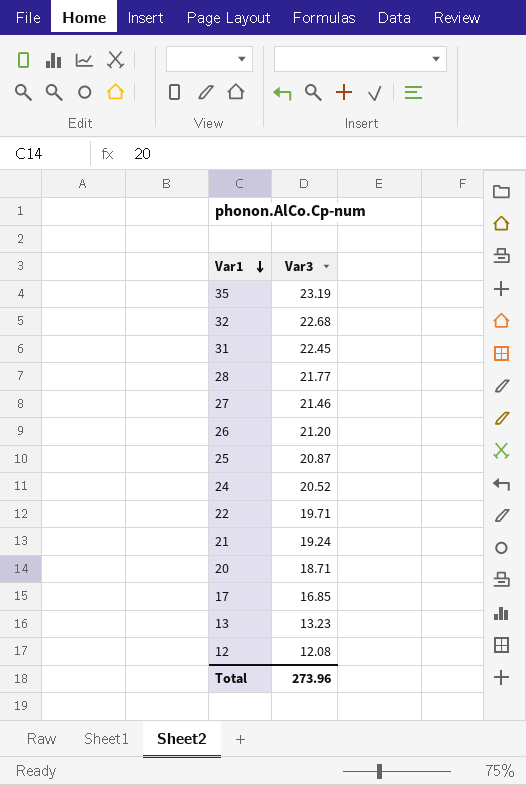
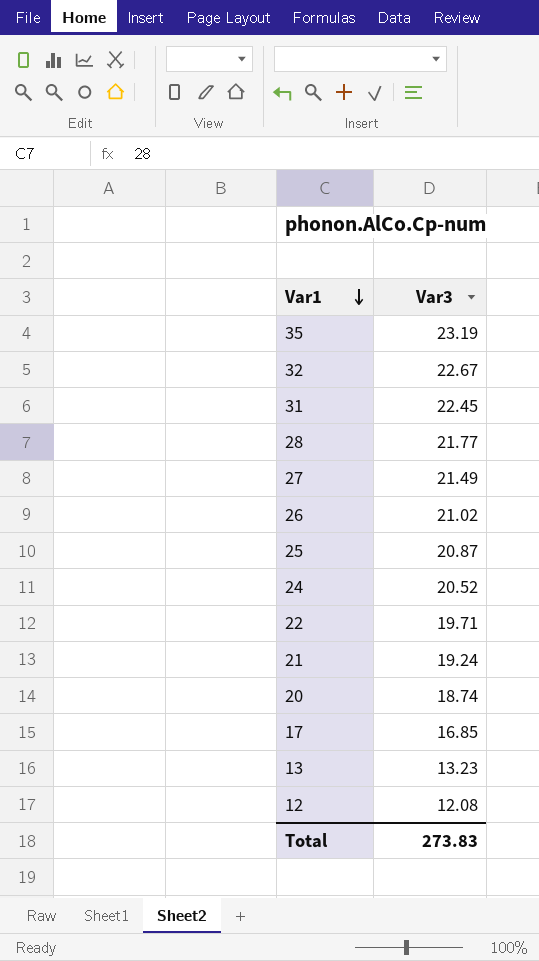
32 | Var3: 22.68 -> 22.67
27 | Var3: 21.46 -> 21.49
26 | Var3: 21.20 -> 21.02
20 | Var3: 18.71 -> 18.74
Total | Var3: 273.96 -> 273.83

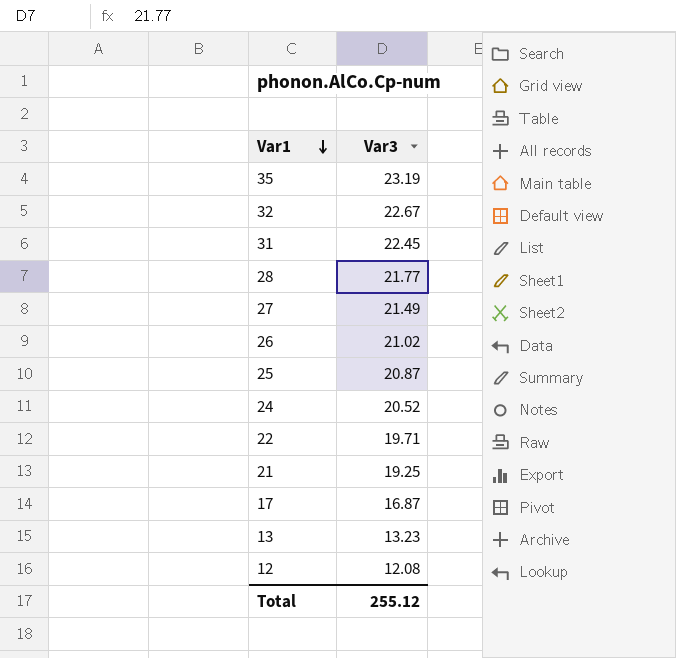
row 20: 18.74 -> none
21 | Var3: 19.24 -> 19.25
17 | Var3: 16.85 -> 16.87
Total | Var3: 273.83 -> 255.12

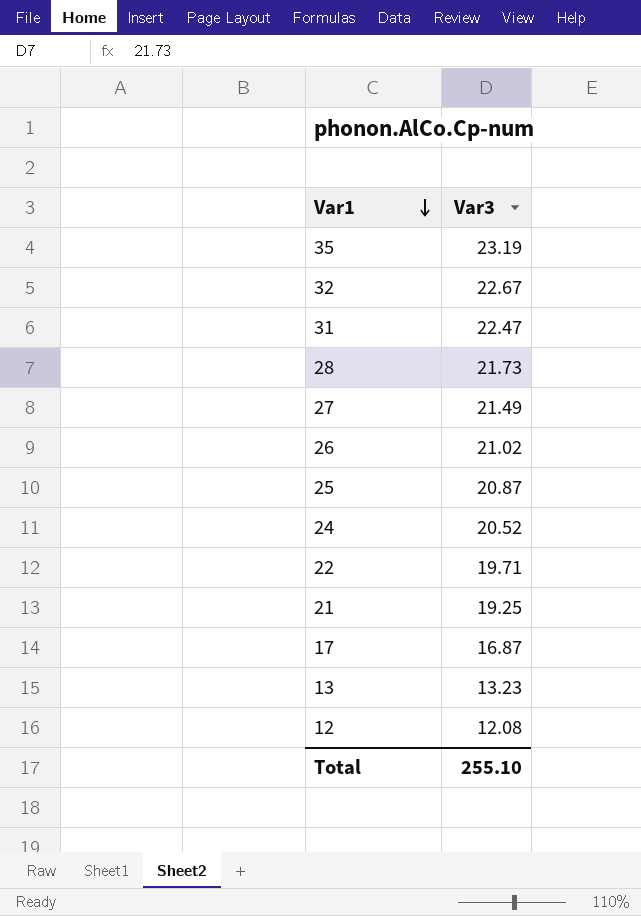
31 | Var3: 22.45 -> 22.47
28 | Var3: 21.77 -> 21.73
Total | Var3: 255.12 -> 255.10

